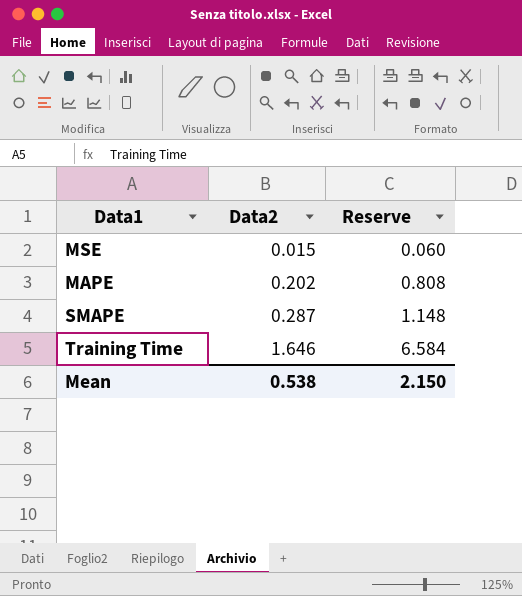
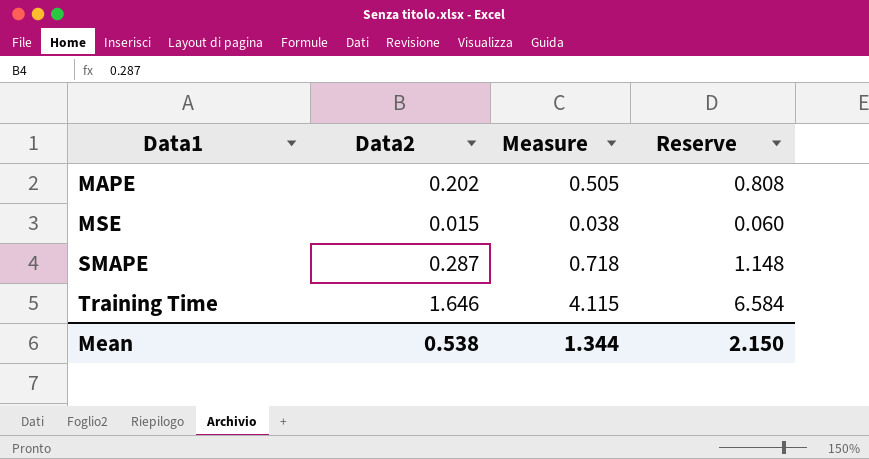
row order: Data2 ascending -> Data1 ascending
column Measure | formula: none -> [Data2] * 2.5

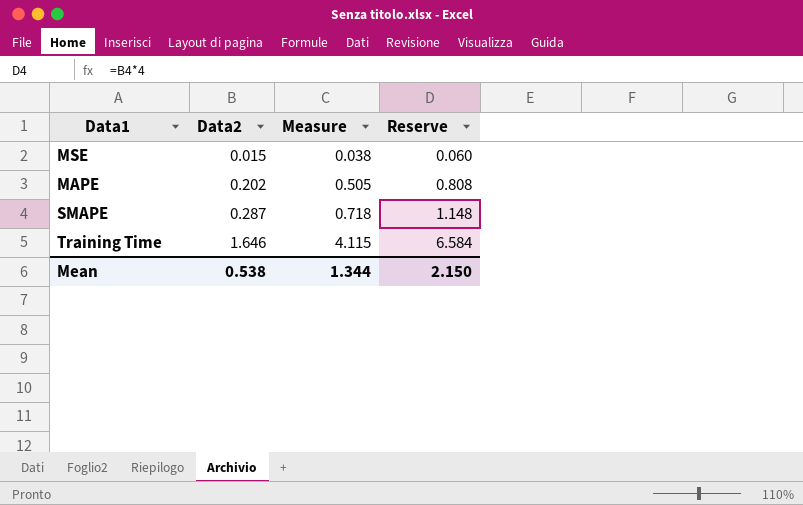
row order: Data1 ascending -> Data2 ascending

